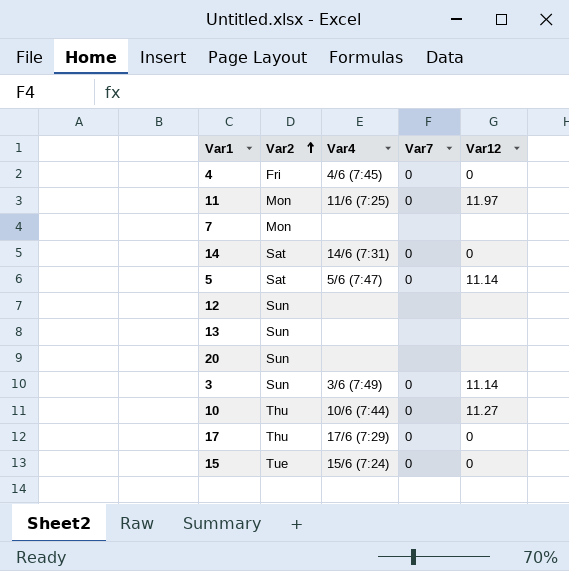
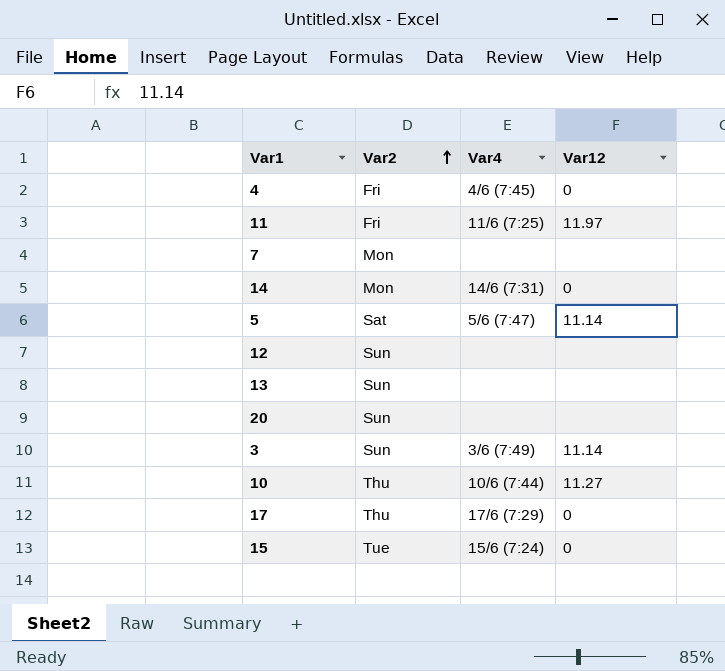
column Var7 | position: 4 -> none
11 | Var2: Mon -> Fri
14 | Var2: Sat -> Mon

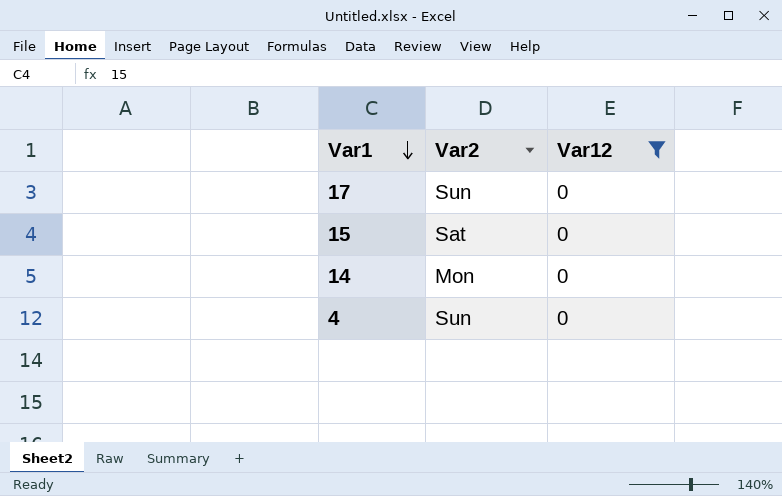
filter: none -> Var12 = 0
row order: Var2 ascending -> Var1 descending
column Var4 | position: 3 -> none
17 | Var2: Thu -> Sun
15 | Var2: Tue -> Sat
4 | Var2: Fri -> Sun

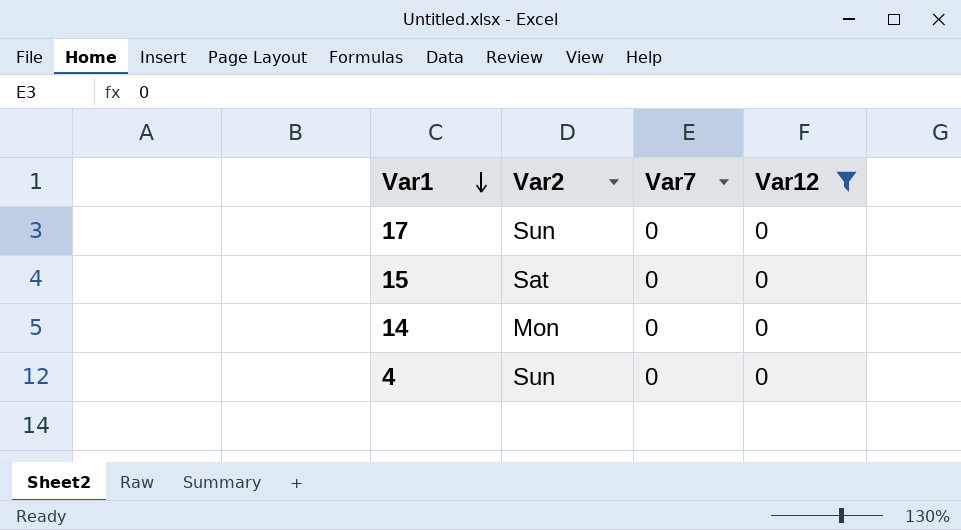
column Var7 | position: none -> 3

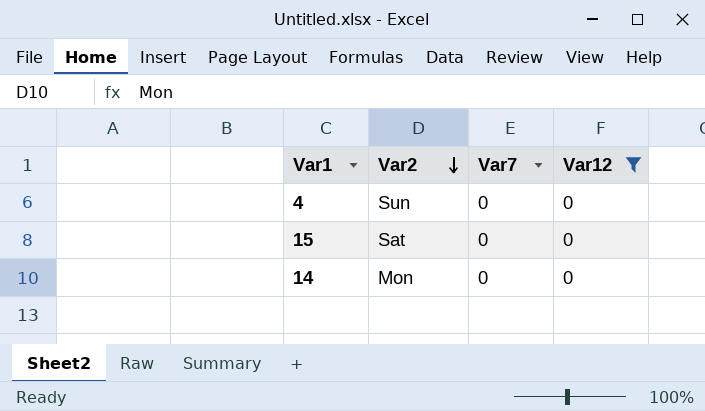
row order: Var1 descending -> Var2 descending
row 17: Sun | 0 | 0 -> none

